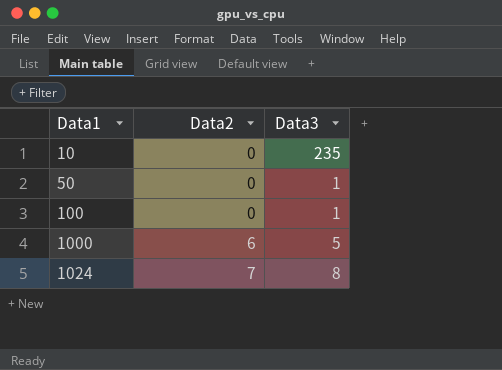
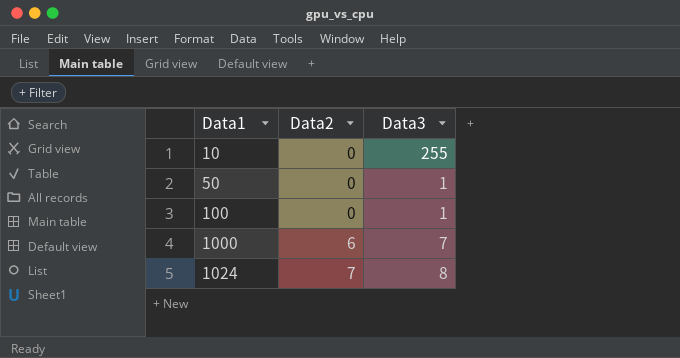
10 | Data3: 235 -> 255
1000 | Data3: 5 -> 7

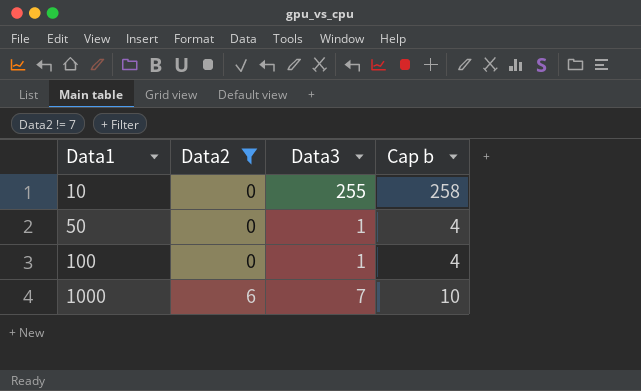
filter: none -> Data2 != 7
column Cap b | formula: none -> [Data3] + 3

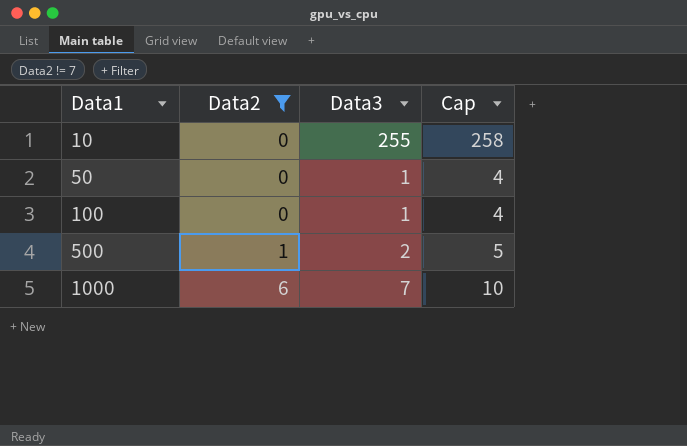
column name: Cap b -> Cap
row 500: none -> 1 | 2 | 5

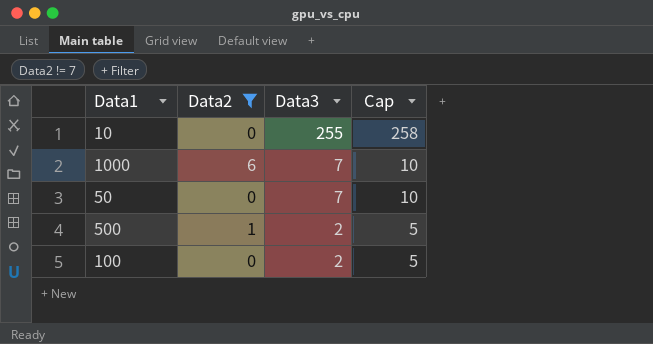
row order: Data1 ascending -> Data3 descending
50 | Data3: 1 -> 7
50 | Cap: 4 -> 10
100 | Data3: 1 -> 2
100 | Cap: 4 -> 5

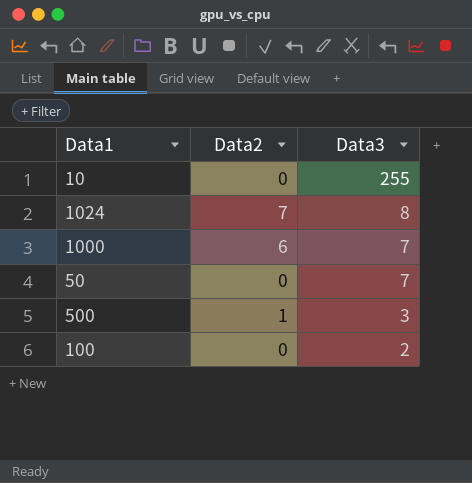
filter: Data2 != 7 -> none
column Cap | formula: [Data3] + 3 -> none
500 | Data3: 2 -> 3

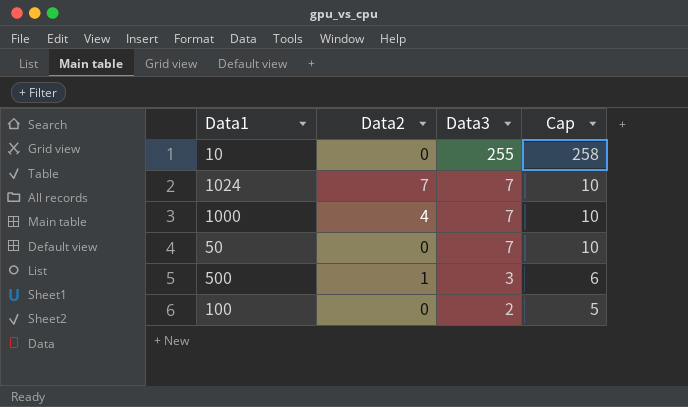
column Cap | formula: none -> [Data3] + 3
1024 | Data3: 8 -> 7
1000 | Data2: 6 -> 4

